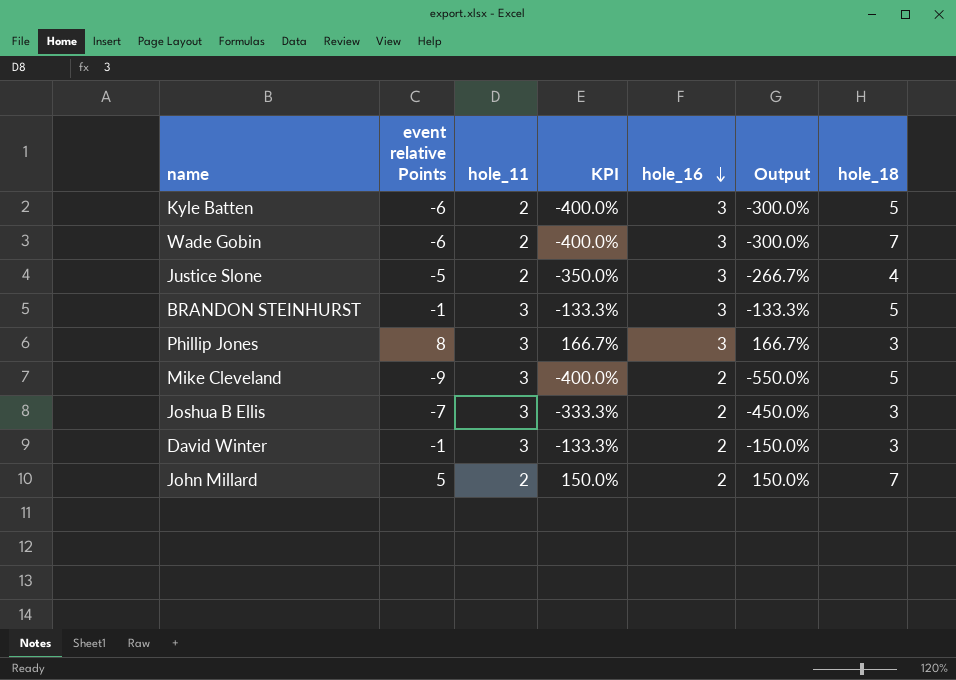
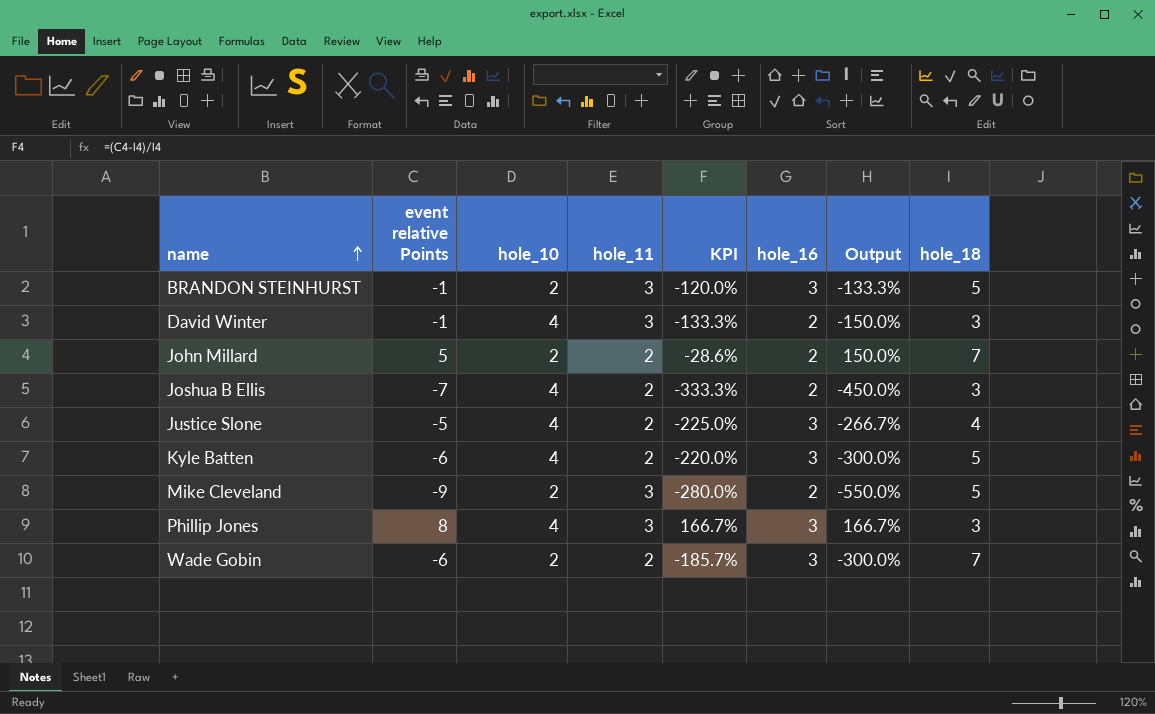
row order: hole_16 descending -> name ascending
column hole_10 | position: none -> 3
column KPI | formula: ([event relative Points] - [hole_11]) / [hole_11] -> ([event relative Points] - [hole_18]) / [hole_18]
Joshua B Ellis | hole_11: 3 -> 2

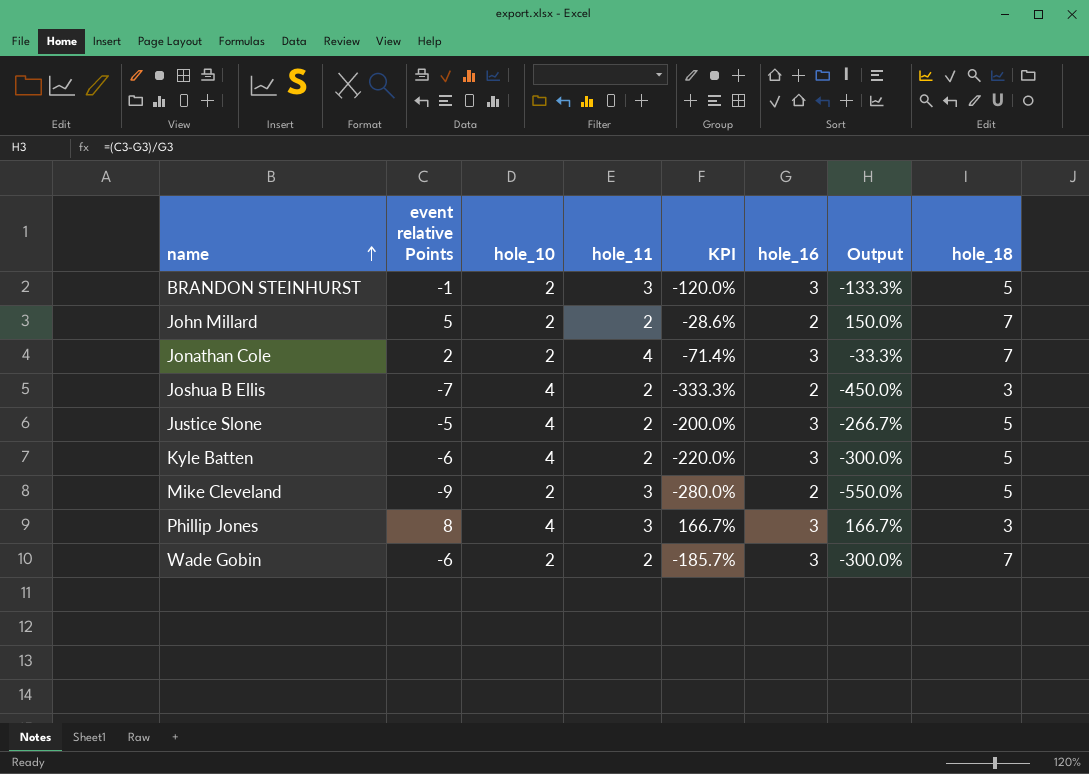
row David Winter: -1 | 4 | 3 | -133.3% | 2 | -150.0% | 3 -> none
row Jonathan Cole: none -> 2 | 2 | 4 | -71.4% | 3 | -33.3% | 7
Justice Slone | KPI: -225.0% -> -200.0%
Justice Slone | hole_18: 4 -> 5

